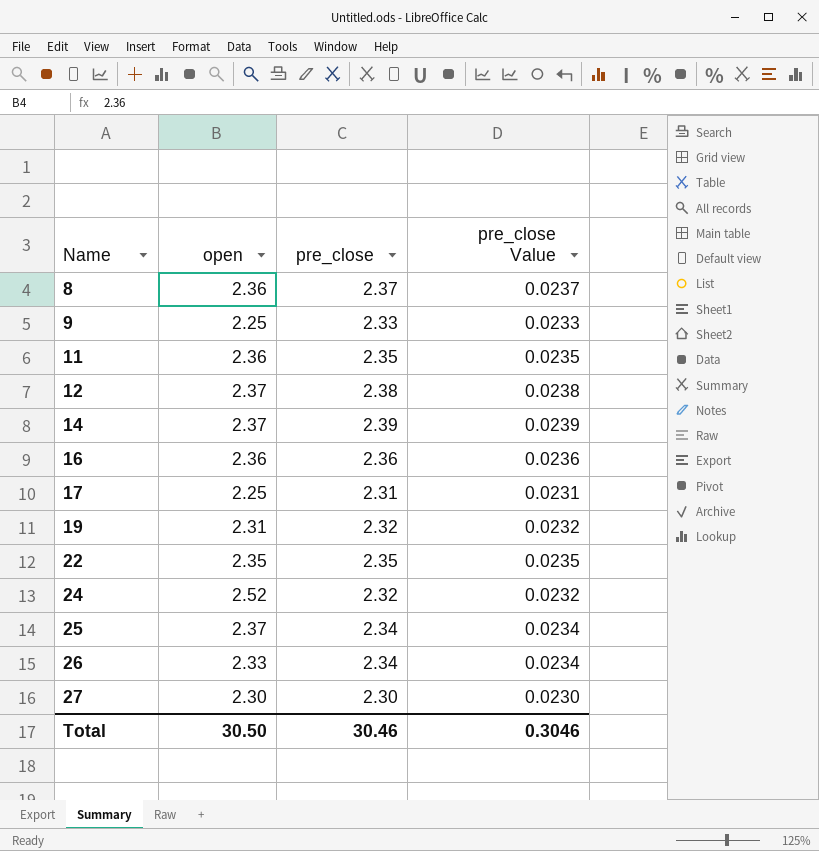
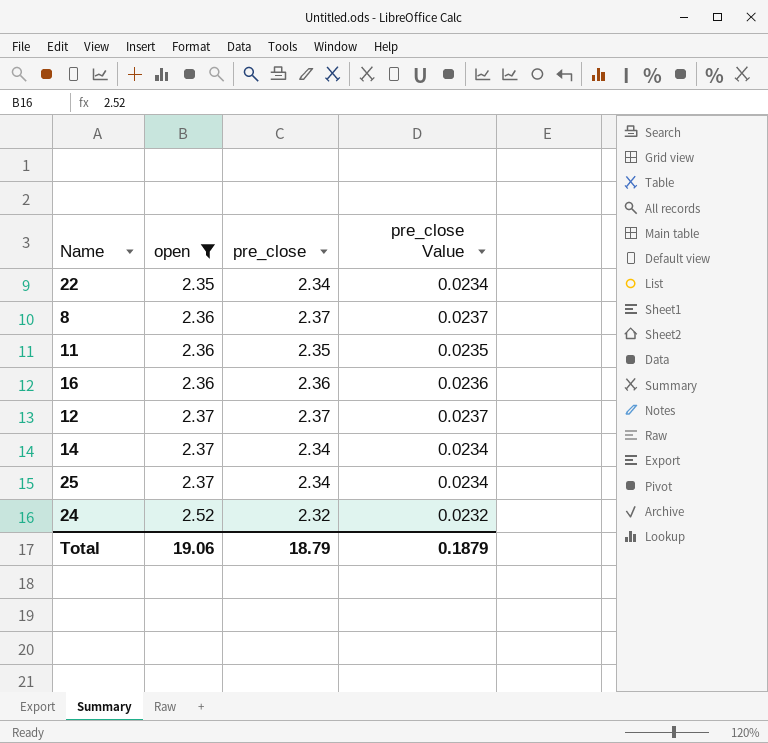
filter: none -> open >= 2.35
row order: Name ascending -> open ascending
22 | pre_close: 2.35 -> 2.34
22 | pre_close Value: 0.0235 -> 0.0234
12 | pre_close: 2.38 -> 2.37
12 | pre_close Value: 0.0238 -> 0.0237
14 | pre_close: 2.39 -> 2.34
14 | pre_close Value: 0.0239 -> 0.0234
Total | open: 30.50 -> 19.06
Total | pre_close: 30.46 -> 18.79
Total | pre_close Value: 0.3046 -> 0.1879

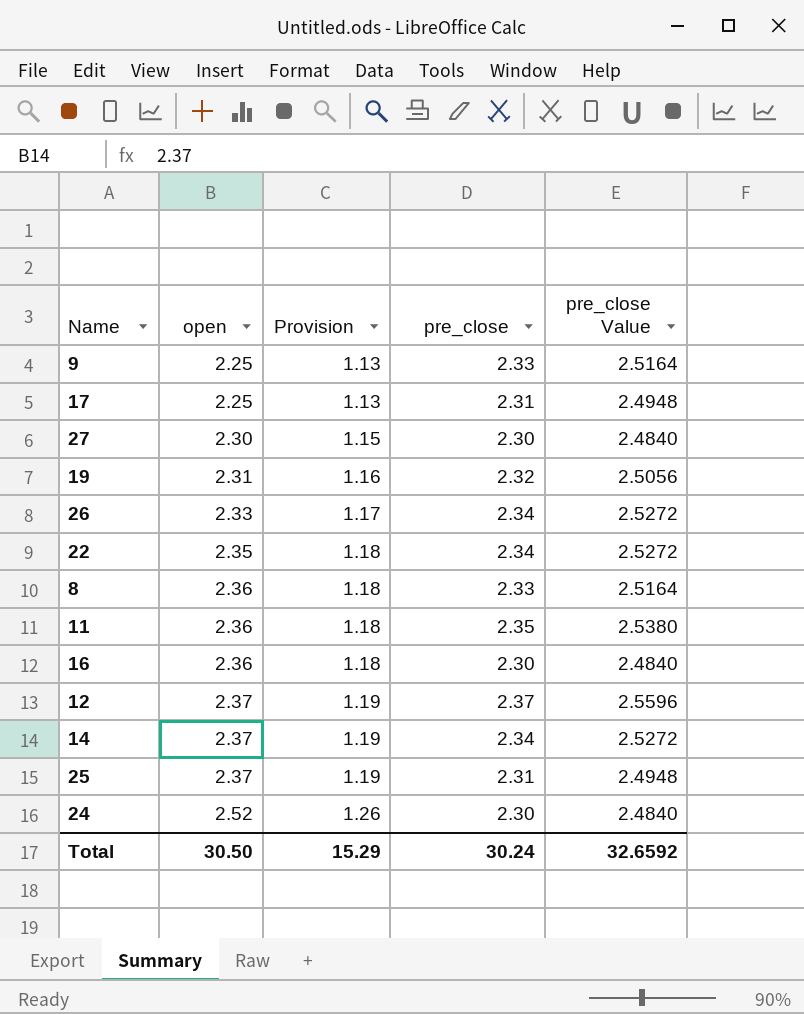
filter: open >= 2.35 -> none
column Provision | formula: none -> [open] * 0.5
column pre_close Value | formula: [pre_close] * 0.01 -> [pre_close] * 1.08
8 | pre_close: 2.37 -> 2.33
16 | pre_close: 2.36 -> 2.30
25 | pre_close: 2.34 -> 2.31
24 | pre_close: 2.32 -> 2.30
Total | open: 19.06 -> 30.50
Total | pre_close: 18.79 -> 30.24
Total | pre_close Value: 0.1879 -> 32.6592

